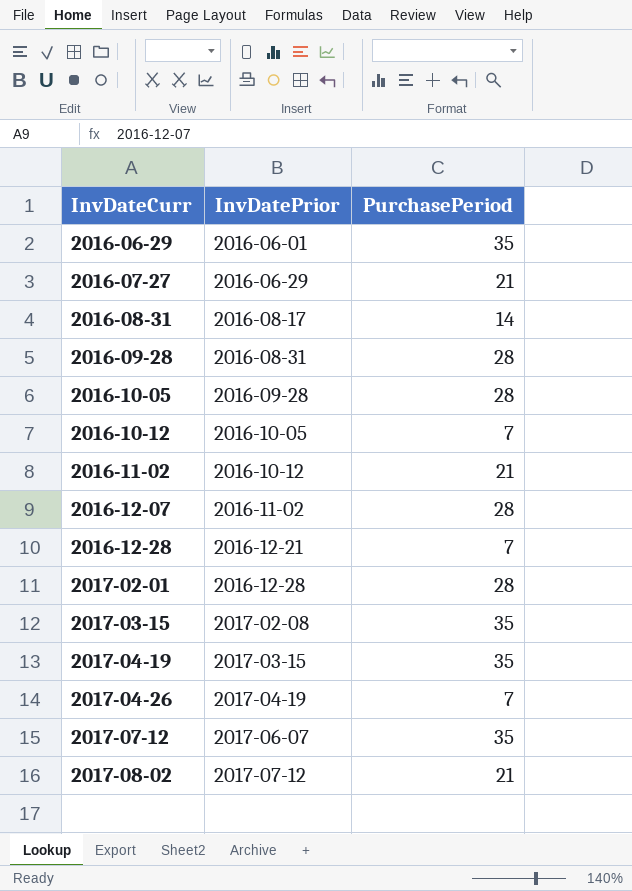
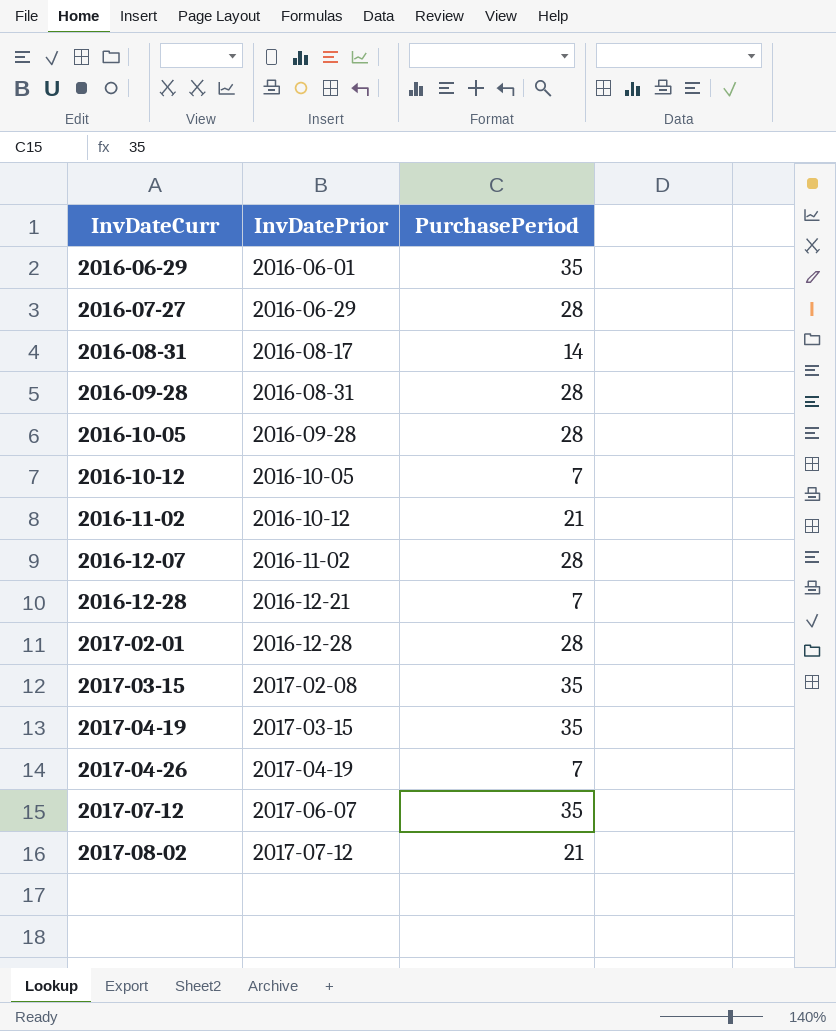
2016-07-27 | PurchasePeriod: 21 -> 28

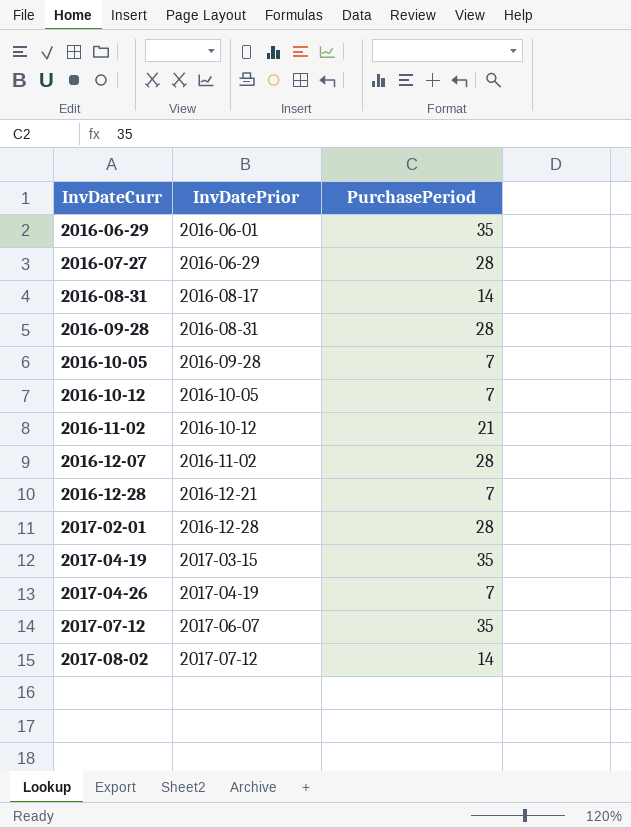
row 2017-03-15: 2017-02-08 | 35 -> none
2016-10-05 | PurchasePeriod: 28 -> 7
2017-08-02 | PurchasePeriod: 21 -> 14

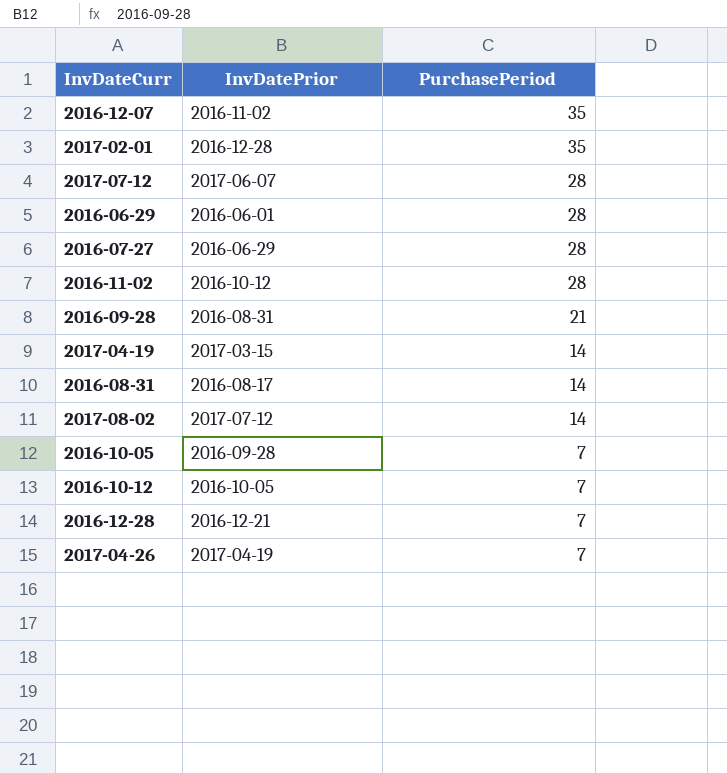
row order: InvDateCurr ascending -> PurchasePeriod descending
2016-12-07 | PurchasePeriod: 28 -> 35
2017-02-01 | PurchasePeriod: 28 -> 35
2017-07-12 | PurchasePeriod: 35 -> 28
2016-06-29 | PurchasePeriod: 35 -> 28
2016-11-02 | PurchasePeriod: 21 -> 28
2016-09-28 | PurchasePeriod: 28 -> 21
2017-04-19 | PurchasePeriod: 35 -> 14

